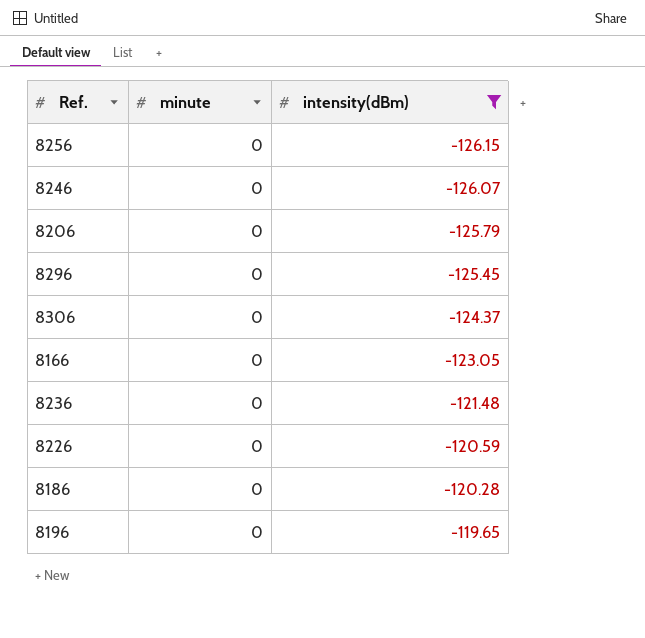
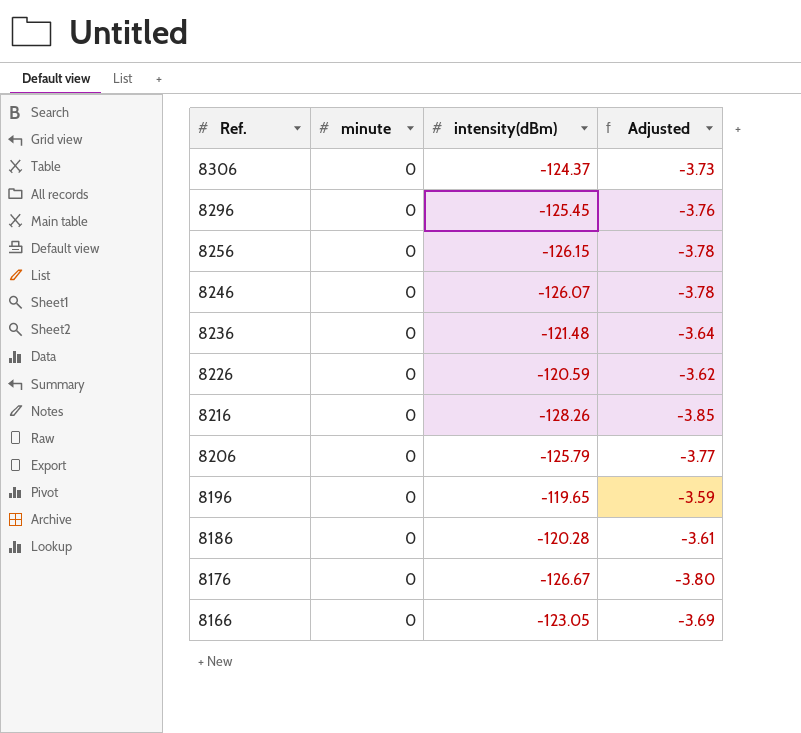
filter: intensity(dBm) >= -126.15 -> none
row order: intensity(dBm) ascending -> Ref. descending
column Adjusted | formula: none -> [intensity(dBm)] * 0.03

